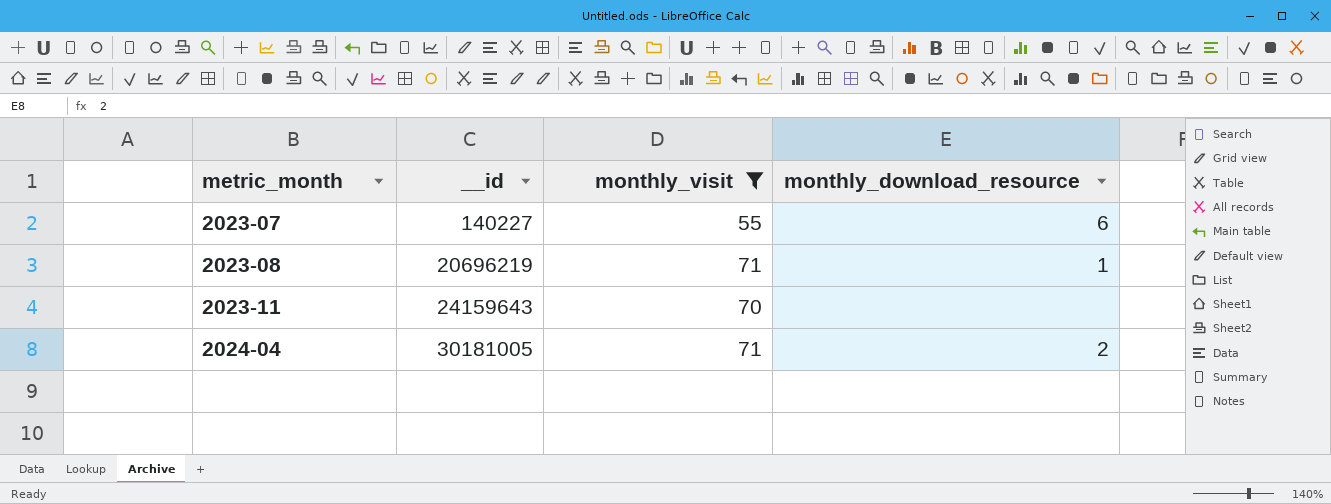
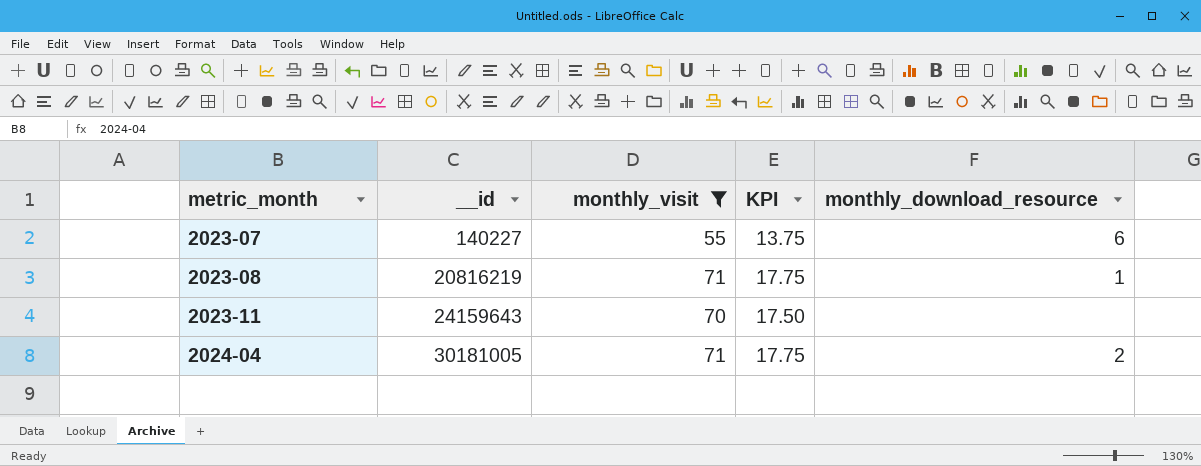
column KPI | formula: none -> [monthly_visit] * 0.25
2023-08 | __id: 20696219 -> 20816219

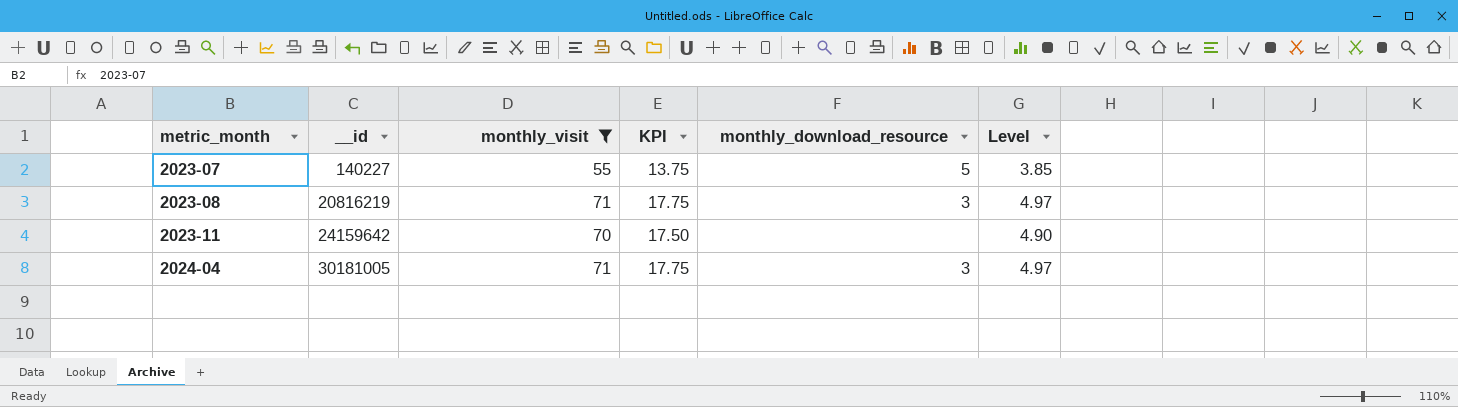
column Level | formula: none -> [monthly_visit] * 0.07
2023-07 | monthly_download_resource: 6 -> 5
2023-08 | monthly_download_resource: 1 -> 3
2023-11 | __id: 24159643 -> 24159642
2024-04 | monthly_download_resource: 2 -> 3

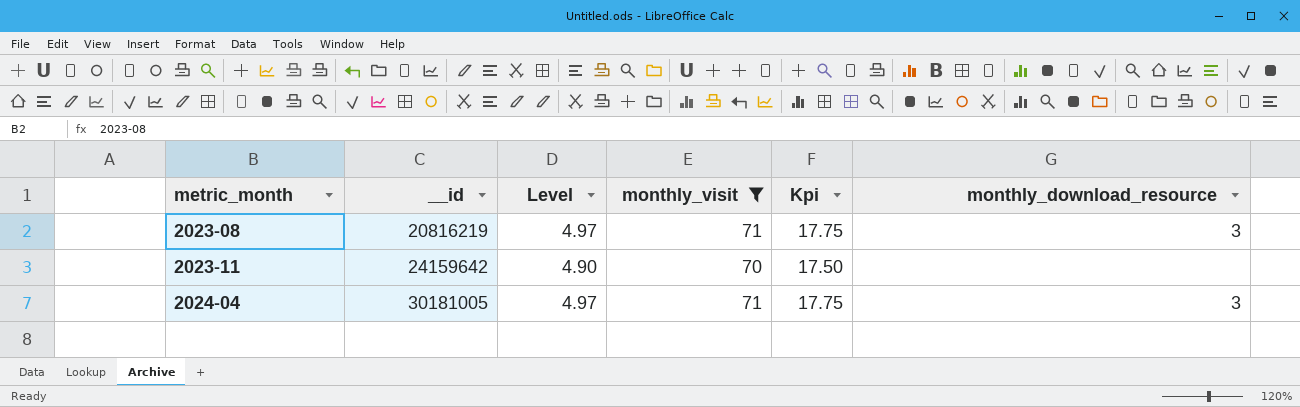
column Level | position: 6 -> 3
column name: KPI -> Kpi
row 2023-07: 140227 | 55 | 13.75 | 5 | 3.85 -> none

